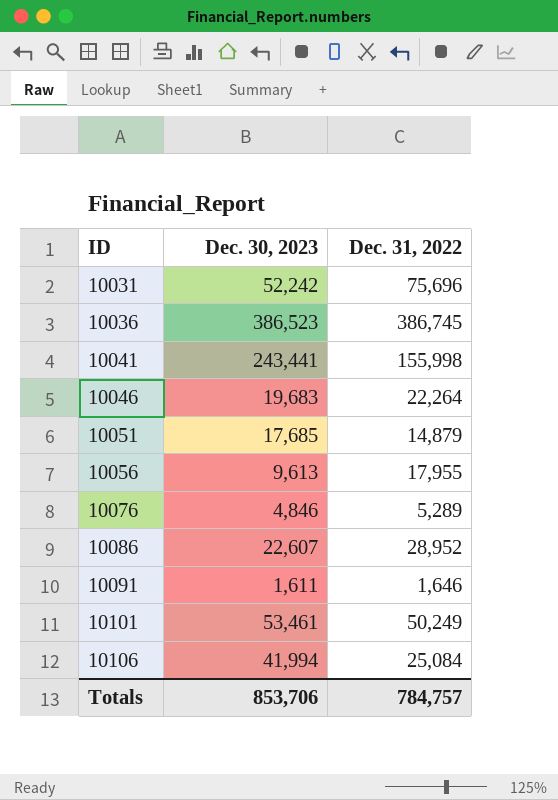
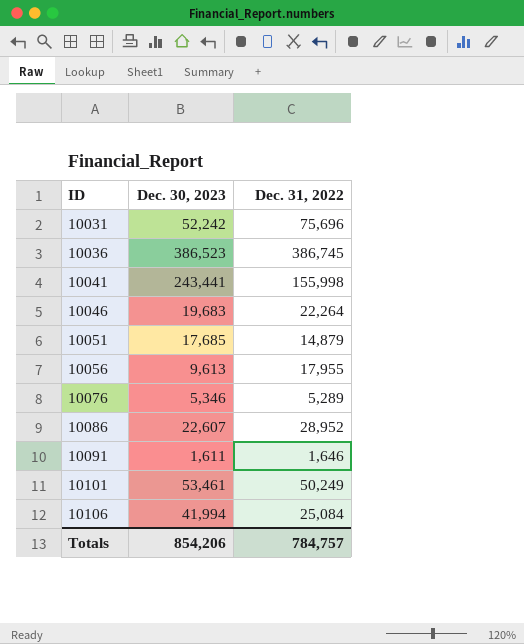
10076 | Dec. 30, 2023: 4,846 -> 5,346
Totals | Dec. 30, 2023: 853,706 -> 854,206

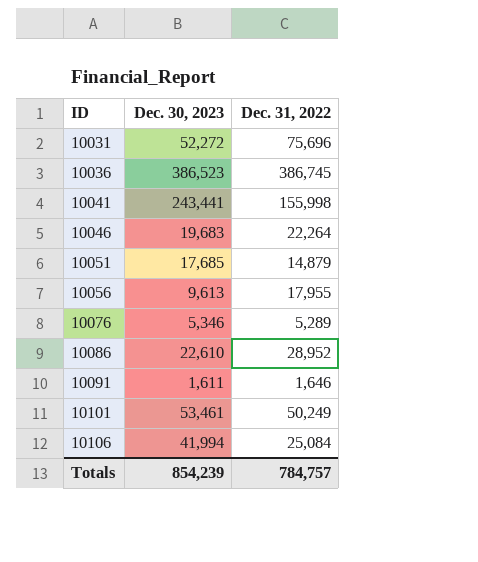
10031 | Dec. 30, 2023: 52,242 -> 52,272
10086 | Dec. 30, 2023: 22,607 -> 22,610
Totals | Dec. 30, 2023: 854,206 -> 854,239

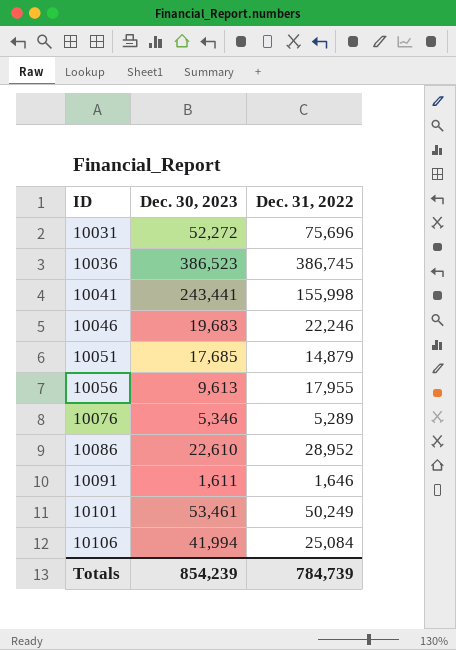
10046 | Dec. 31, 2022: 22,264 -> 22,246
Totals | Dec. 31, 2022: 784,757 -> 784,739

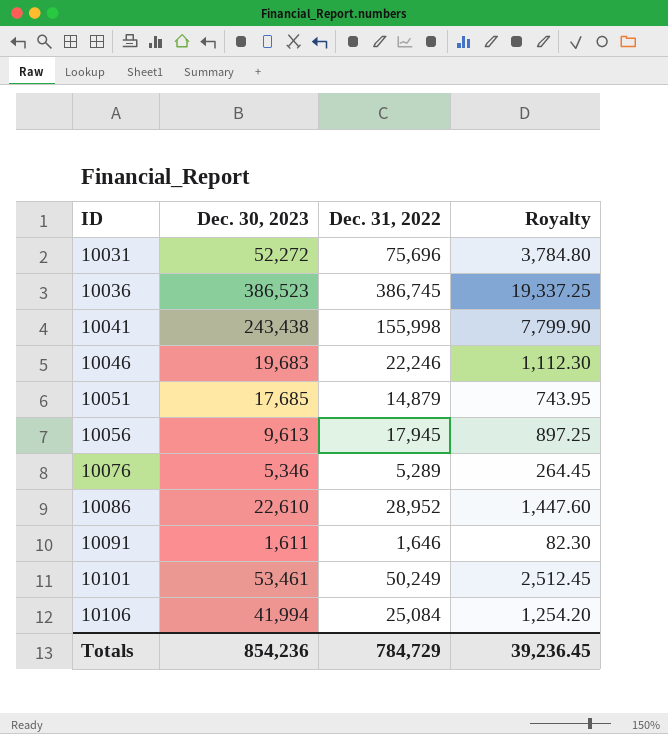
column Royalty | formula: none -> [Dec. 31, 2022] * 0.05
10041 | Dec. 30, 2023: 243,441 -> 243,438
10056 | Dec. 31, 2022: 17,955 -> 17,945
Totals | Dec. 30, 2023: 854,239 -> 854,236
Totals | Dec. 31, 2022: 784,739 -> 784,729

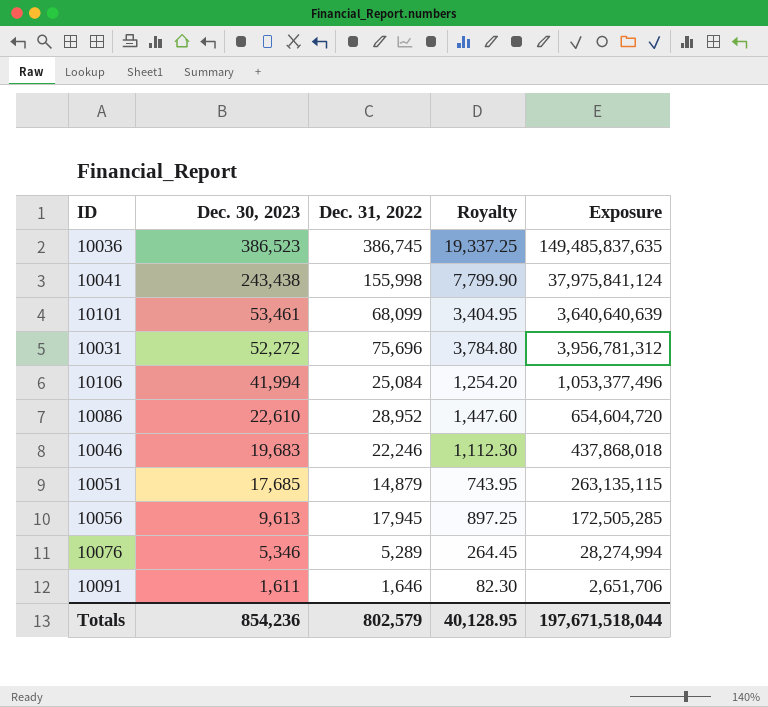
row order: ID ascending -> Dec. 30, 2023 descending
column Exposure | formula: none -> [Dec. 30, 2023] * [Dec. 31, 2022]
10101 | Dec. 31, 2022: 50,249 -> 68,099
10101 | Royalty: 2,512.45 -> 3,404.95
Totals | Dec. 31, 2022: 784,729 -> 802,579
Totals | Royalty: 39,236.45 -> 40,128.95

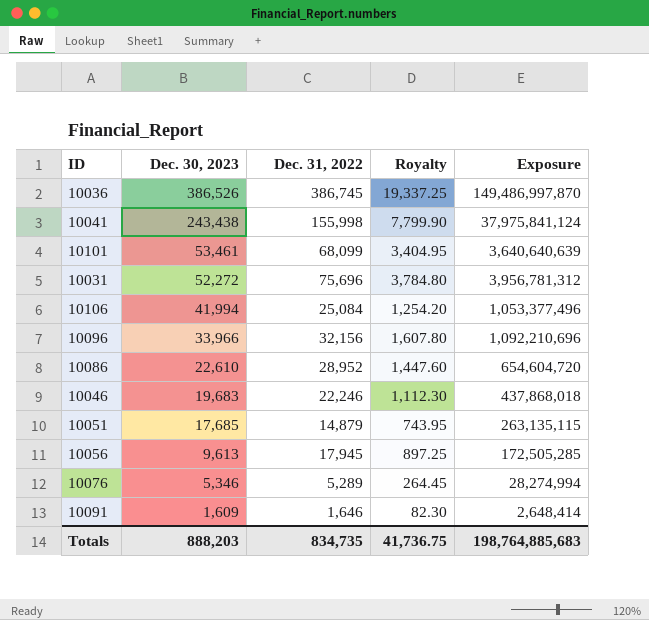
10036 | Dec. 30, 2023: 386,523 -> 386,526
10036 | Exposure: 149,485,837,635 -> 149,486,997,870
row 10096: none -> 33,966 | 32,156 | 1,607.80 | 1,092,210,696
10091 | Dec. 30, 2023: 1,611 -> 1,609
10091 | Exposure: 2,651,706 -> 2,648,414
Totals | Dec. 30, 2023: 854,236 -> 888,203
Totals | Dec. 31, 2022: 802,579 -> 834,735
Totals | Royalty: 40,128.95 -> 41,736.75
Totals | Exposure: 197,671,518,044 -> 198,764,885,683

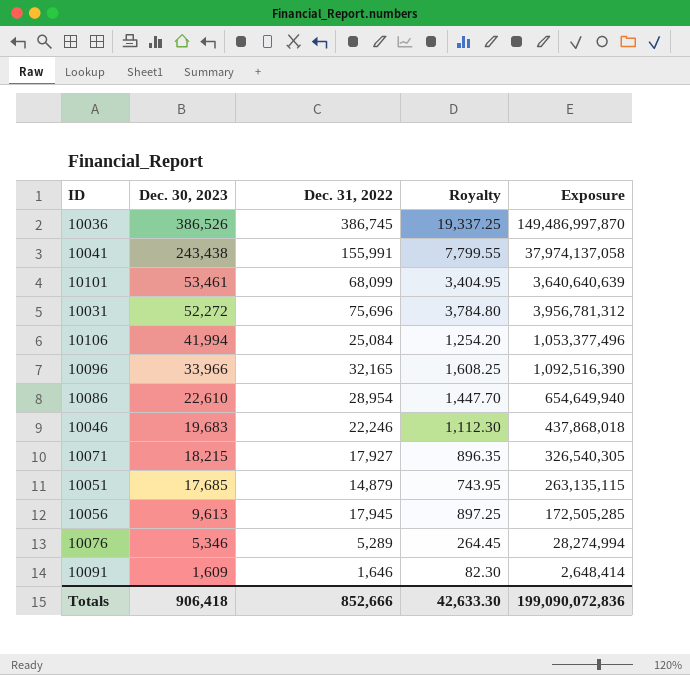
10041 | Dec. 31, 2022: 155,998 -> 155,991
10041 | Royalty: 7,799.90 -> 7,799.55
10041 | Exposure: 37,975,841,124 -> 37,974,137,058
10096 | Dec. 31, 2022: 32,156 -> 32,165
10096 | Royalty: 1,607.80 -> 1,608.25
10096 | Exposure: 1,092,210,696 -> 1,092,516,390
10086 | Dec. 31, 2022: 28,952 -> 28,954
10086 | Royalty: 1,447.60 -> 1,447.70
10086 | Exposure: 654,604,720 -> 654,649,940
row 10071: none -> 18,215 | 17,927 | 896.35 | 326,540,305
Totals | Dec. 30, 2023: 888,203 -> 906,418
Totals | Dec. 31, 2022: 834,735 -> 852,666
Totals | Royalty: 41,736.75 -> 42,633.30
Totals | Exposure: 198,764,885,683 -> 199,090,072,836

